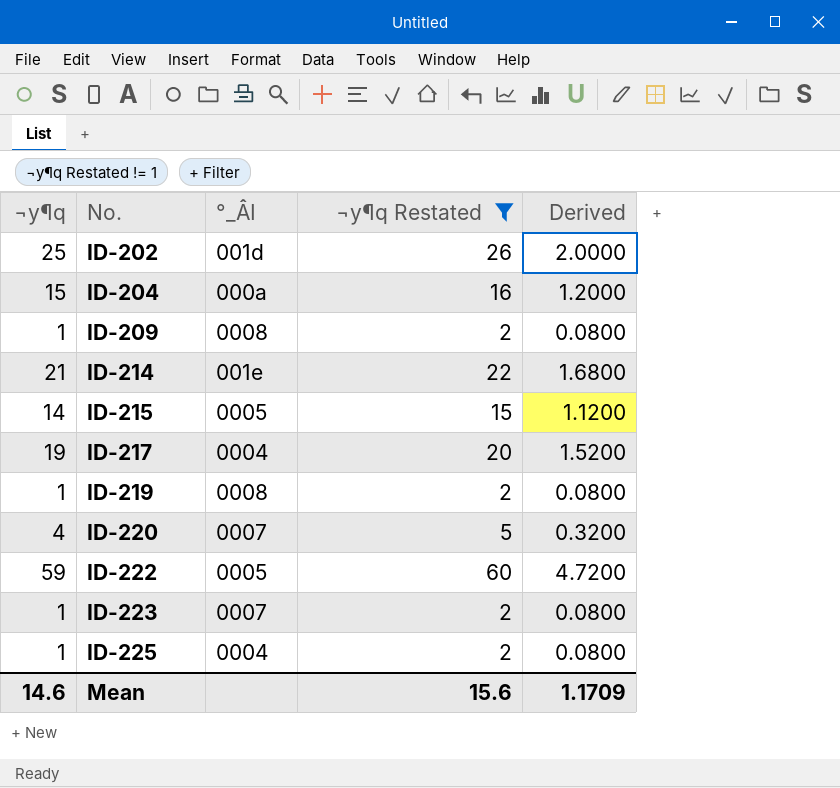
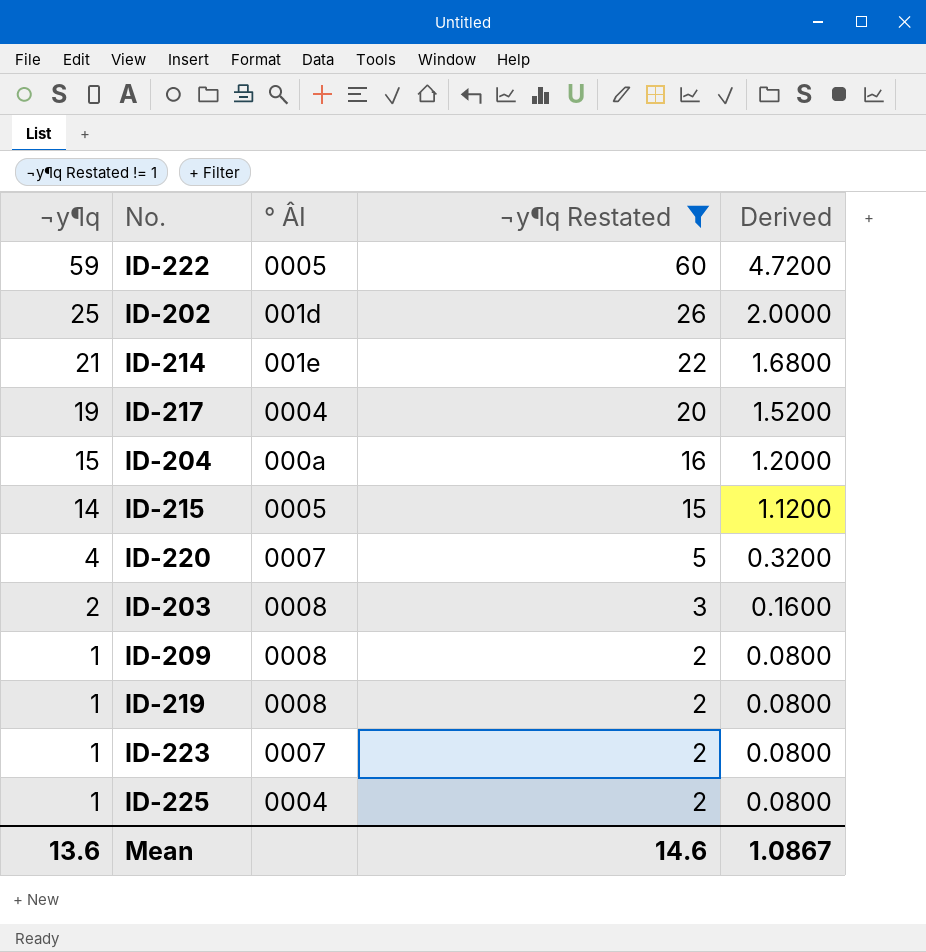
row order: No. ascending -> ¬y¶q descending
column name: °_ÂI -> ° ÂI
row ID-203: none -> 2 | 0008 | 3 | 0.1600
Mean | ¬y¶q: 14.6 -> 13.6
Mean | ¬y¶q Restated: 15.6 -> 14.6
Mean | Derived: 1.1709 -> 1.0867

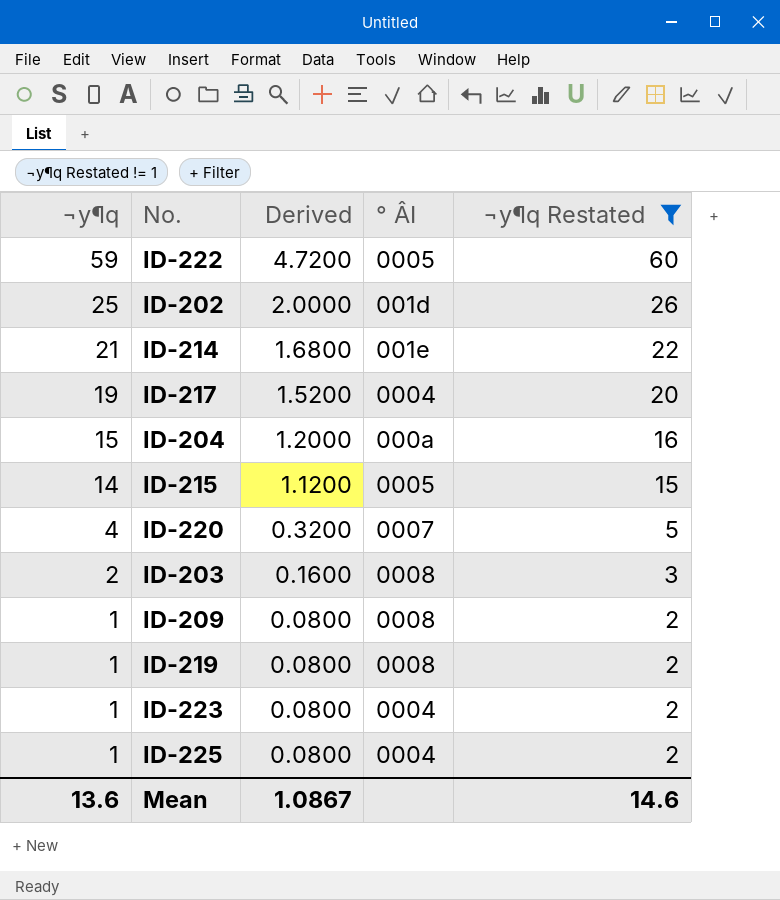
column Derived | position: 5 -> 3
ID-223 | ° ÂI: 0007 -> 0004

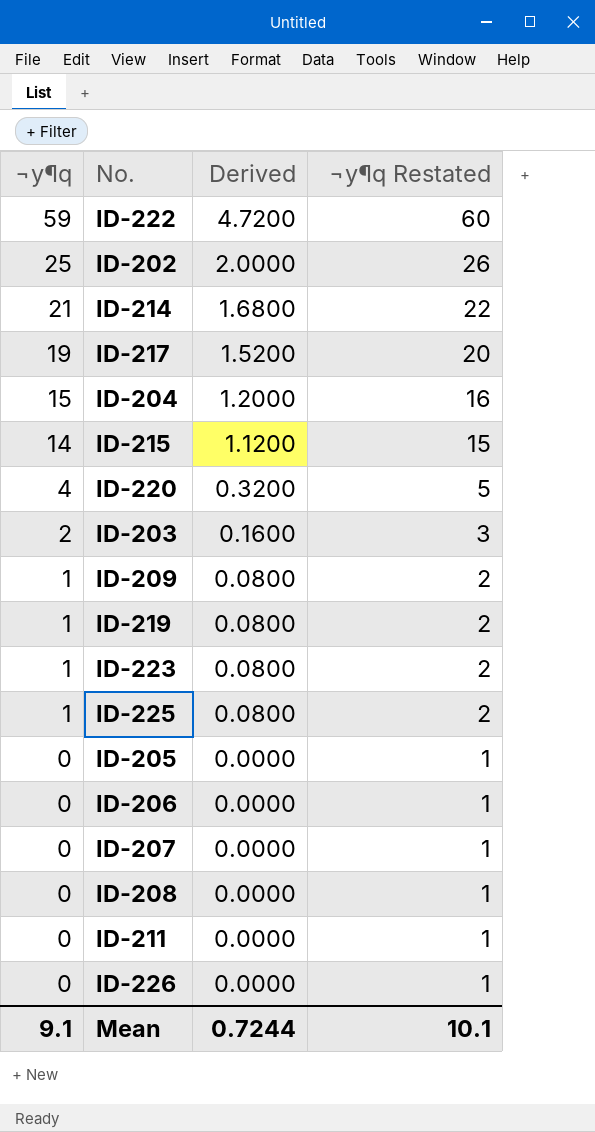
filter: ¬y¶q Restated != 1 -> none
column ° ÂI | position: 4 -> none
Mean | ¬y¶q: 13.6 -> 9.1
Mean | Derived: 1.0867 -> 0.7244
Mean | ¬y¶q Restated: 14.6 -> 10.1

